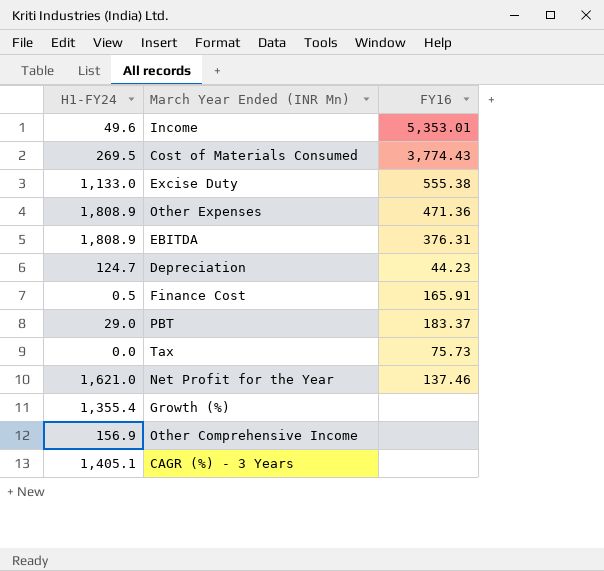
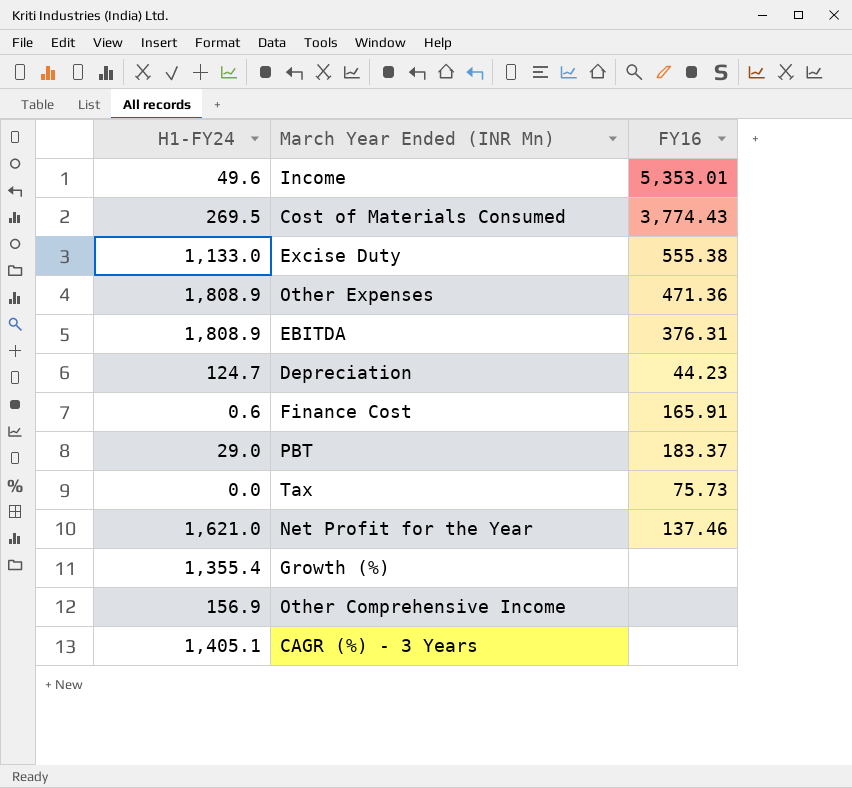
Finance Cost | H1-FY24: 0.5 -> 0.6

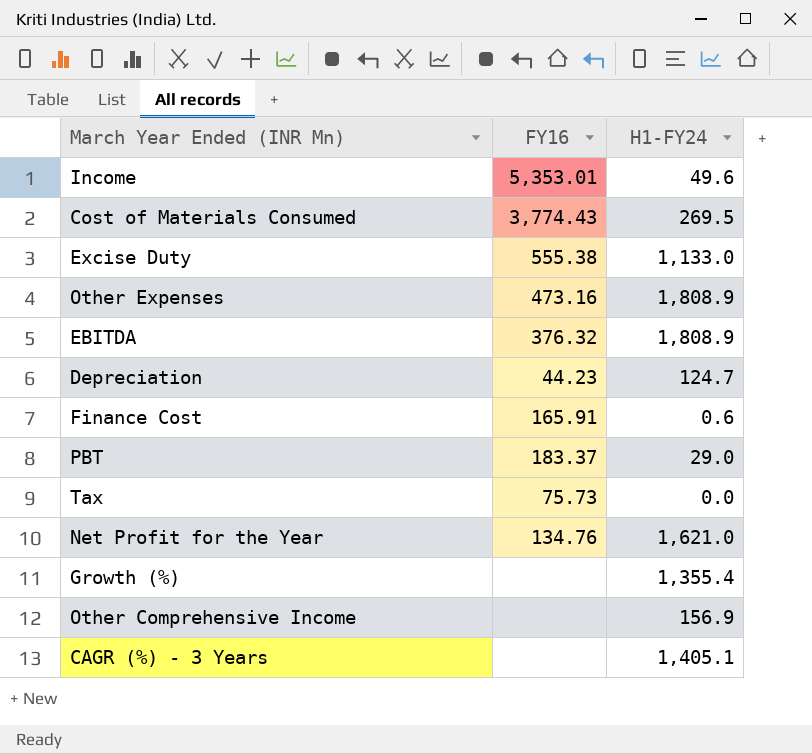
column H1-FY24 | position: 1 -> 3
Other Expenses | FY16: 471.36 -> 473.16
EBITDA | FY16: 376.31 -> 376.32
Net Profit for the Year | FY16: 137.46 -> 134.76

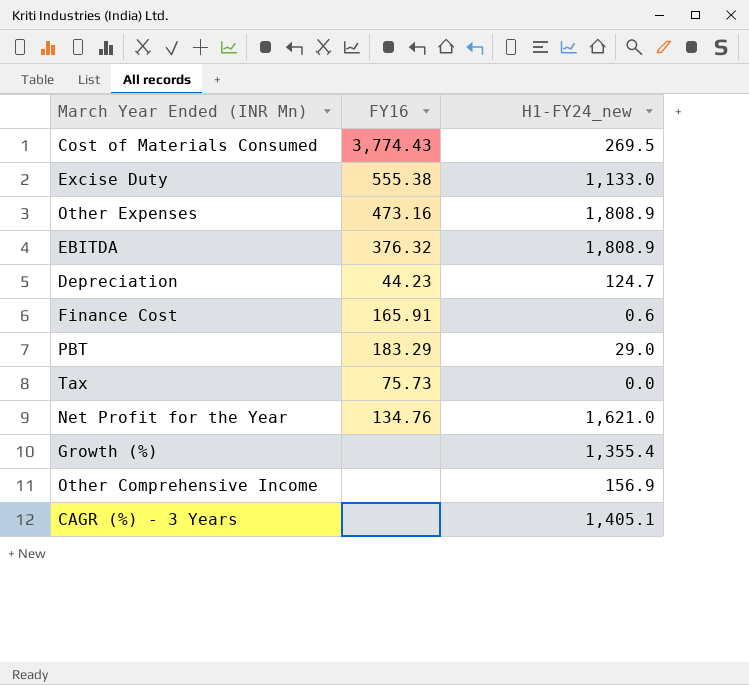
column name: H1-FY24 -> H1-FY24_new
row Income: 5,353.01 | 49.6 -> none
PBT | FY16: 183.37 -> 183.29

